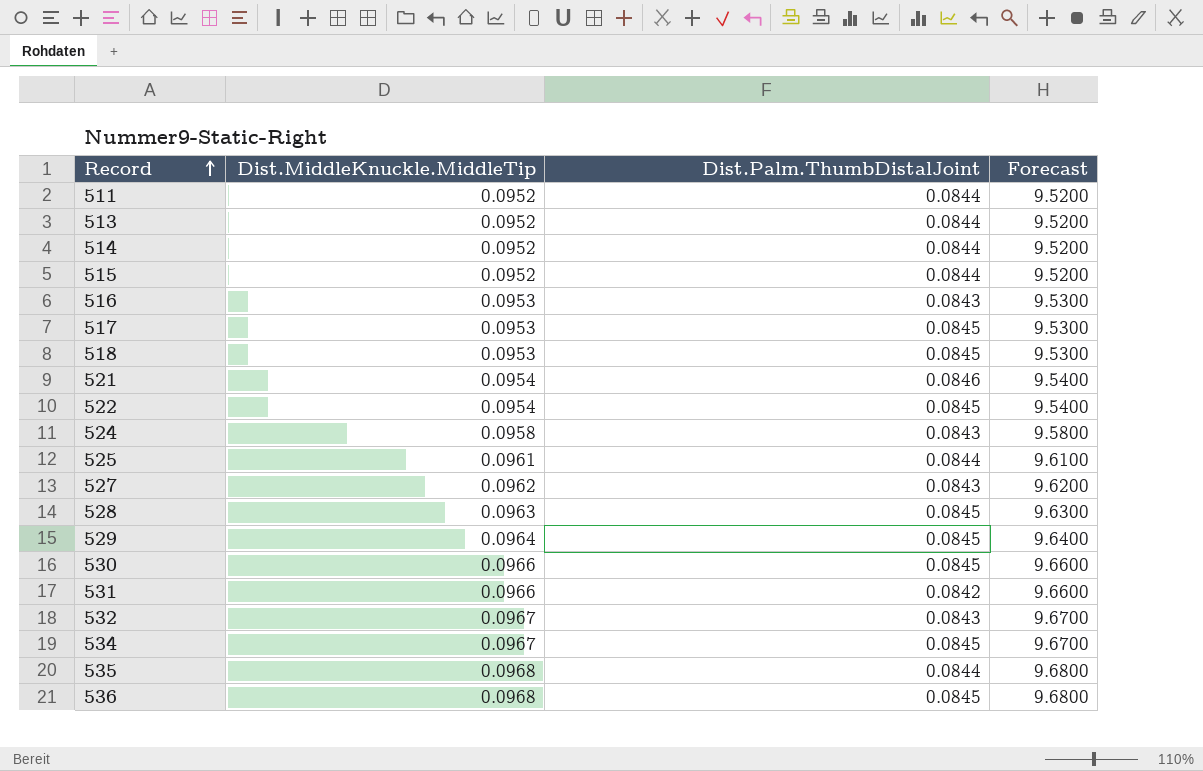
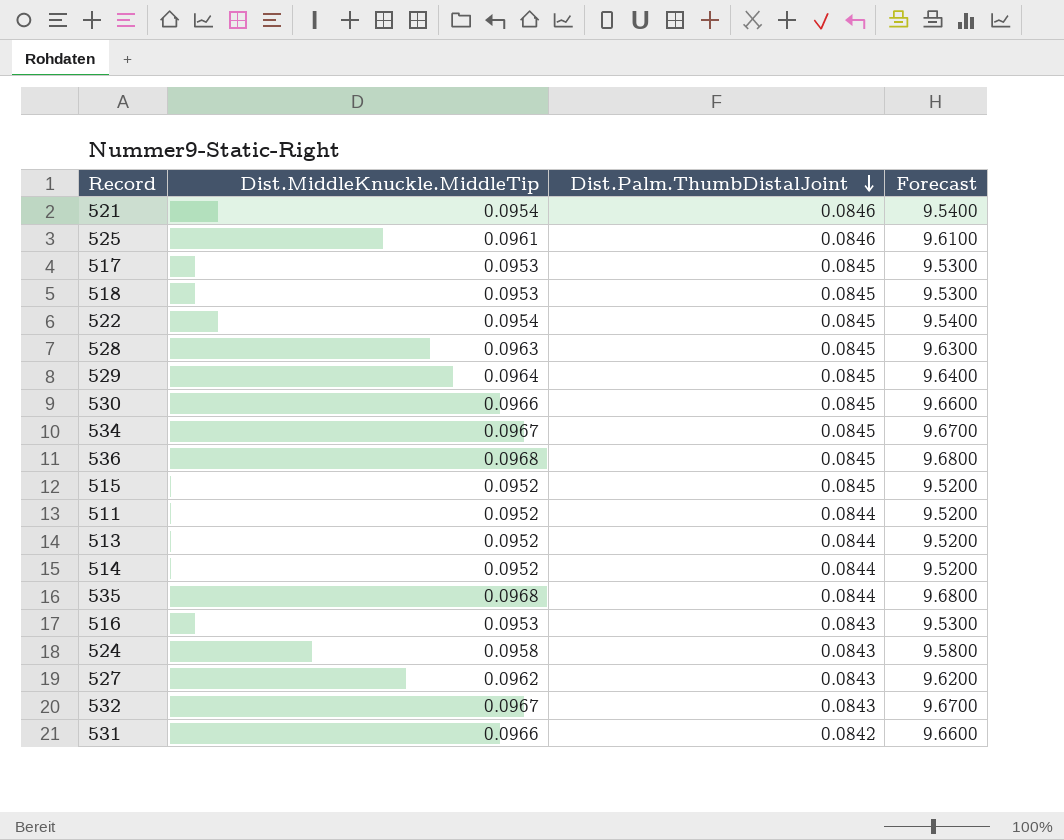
row order: Record ascending -> Dist.Palm.ThumbDistalJoint descending
525 | Dist.Palm.ThumbDistalJoint: 0.0844 -> 0.0846
515 | Dist.Palm.ThumbDistalJoint: 0.0844 -> 0.0845

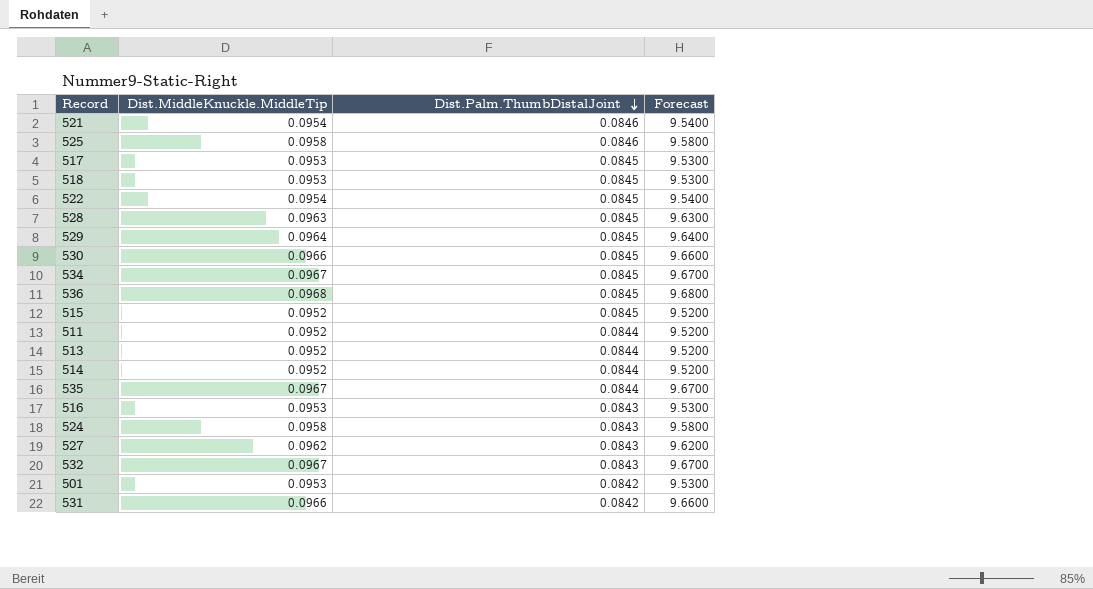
525 | Dist.MiddleKnuckle.MiddleTip: 0.0961 -> 0.0958
525 | Forecast: 9.6100 -> 9.5800
535 | Dist.MiddleKnuckle.MiddleTip: 0.0968 -> 0.0967
535 | Forecast: 9.6800 -> 9.6700
row 501: none -> 0.0953 | 0.0842 | 9.5300

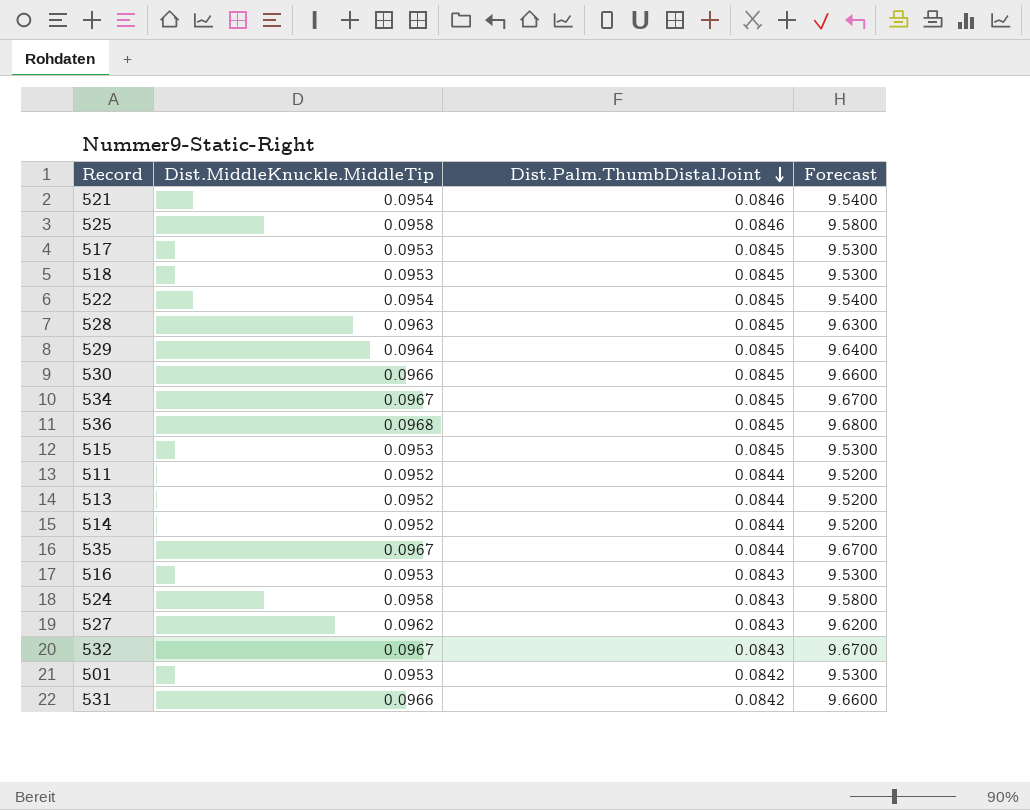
515 | Dist.MiddleKnuckle.MiddleTip: 0.0952 -> 0.0953
515 | Forecast: 9.5200 -> 9.5300

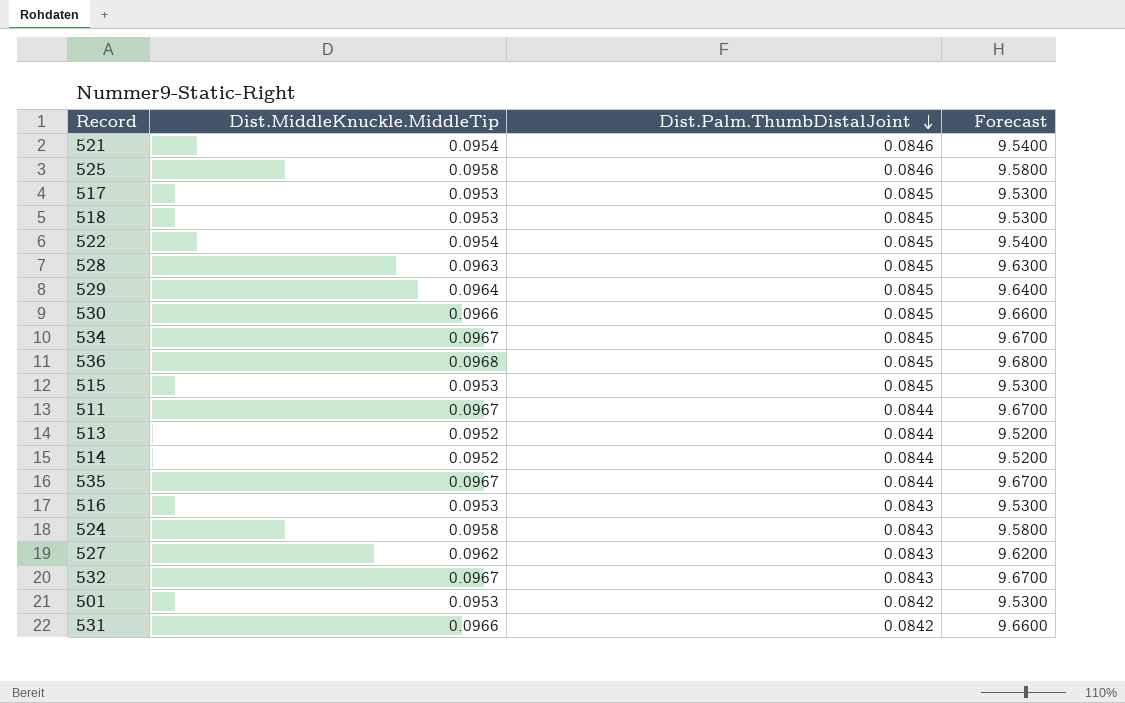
511 | Dist.MiddleKnuckle.MiddleTip: 0.0952 -> 0.0967
511 | Forecast: 9.5200 -> 9.6700

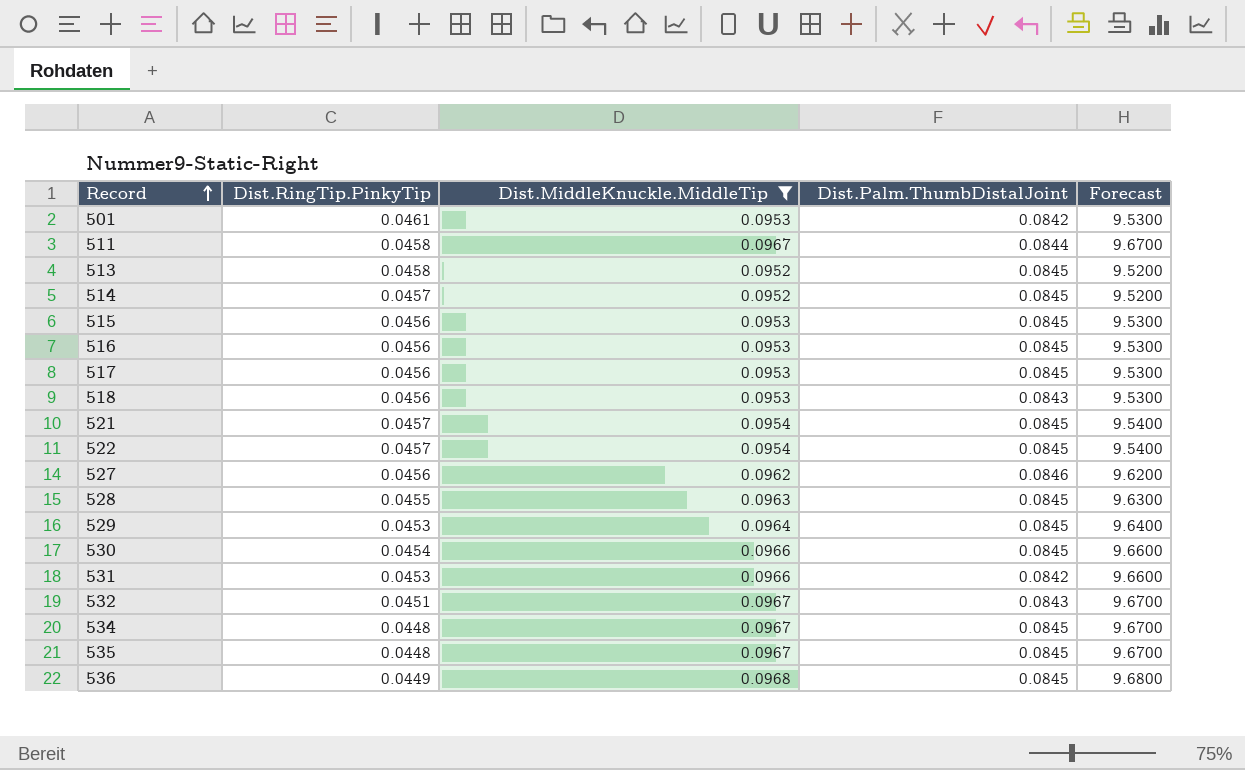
filter: none -> Dist.MiddleKnuckle.MiddleTip != 0.0958
row order: Dist.Palm.ThumbDistalJoint descending -> Record ascending
column Dist.RingTip.PinkyTip | position: none -> 2
513 | Dist.Palm.ThumbDistalJoint: 0.0844 -> 0.0845
514 | Dist.Palm.ThumbDistalJoint: 0.0844 -> 0.0845
516 | Dist.Palm.ThumbDistalJoint: 0.0843 -> 0.0845
518 | Dist.Palm.ThumbDistalJoint: 0.0845 -> 0.0843
521 | Dist.Palm.ThumbDistalJoint: 0.0846 -> 0.0845
527 | Dist.Palm.ThumbDistalJoint: 0.0843 -> 0.0846
535 | Dist.Palm.ThumbDistalJoint: 0.0844 -> 0.0845

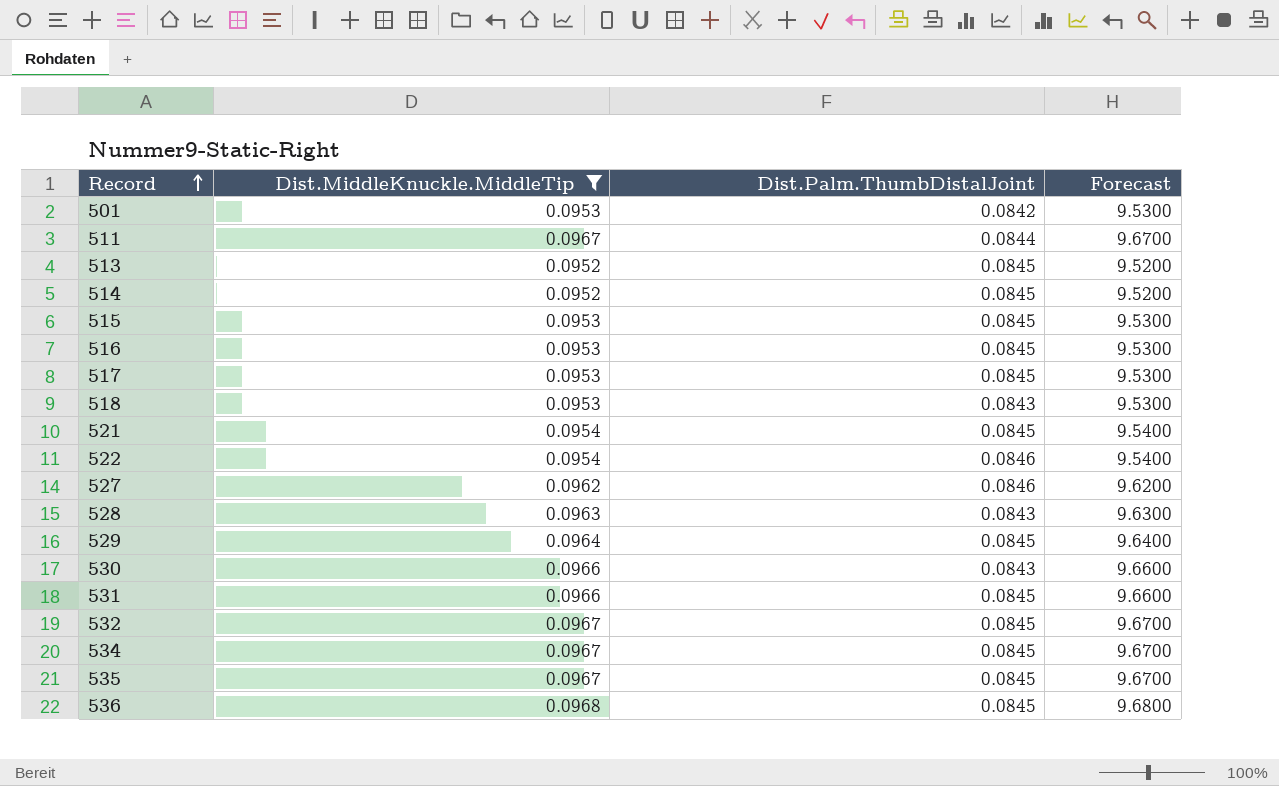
column Dist.RingTip.PinkyTip | position: 2 -> none
522 | Dist.Palm.ThumbDistalJoint: 0.0845 -> 0.0846
528 | Dist.Palm.ThumbDistalJoint: 0.0845 -> 0.0843
530 | Dist.Palm.ThumbDistalJoint: 0.0845 -> 0.0843
531 | Dist.Palm.ThumbDistalJoint: 0.0842 -> 0.0845
532 | Dist.Palm.ThumbDistalJoint: 0.0843 -> 0.0845

